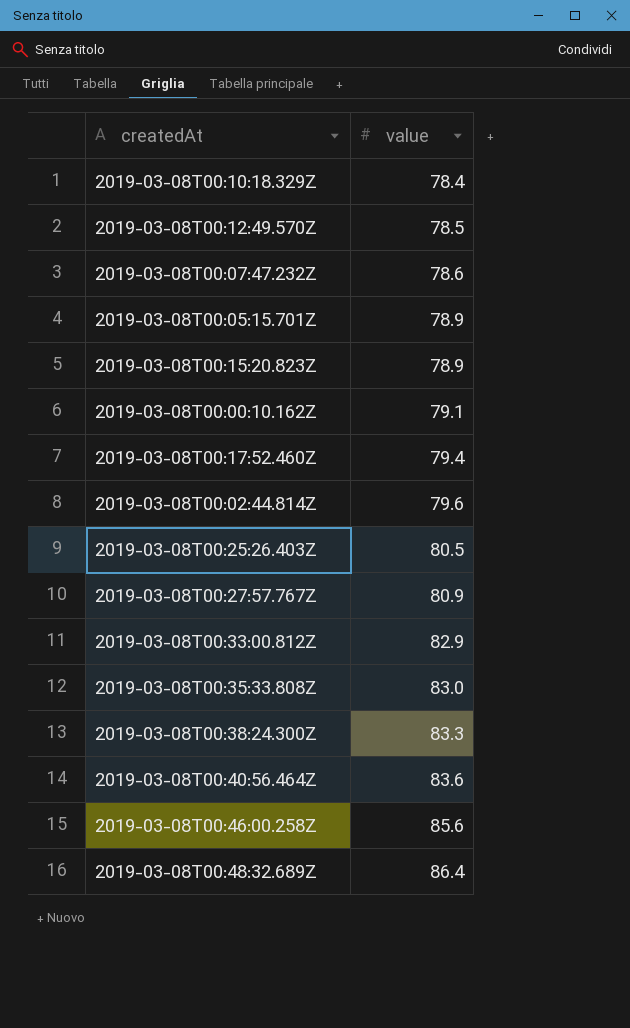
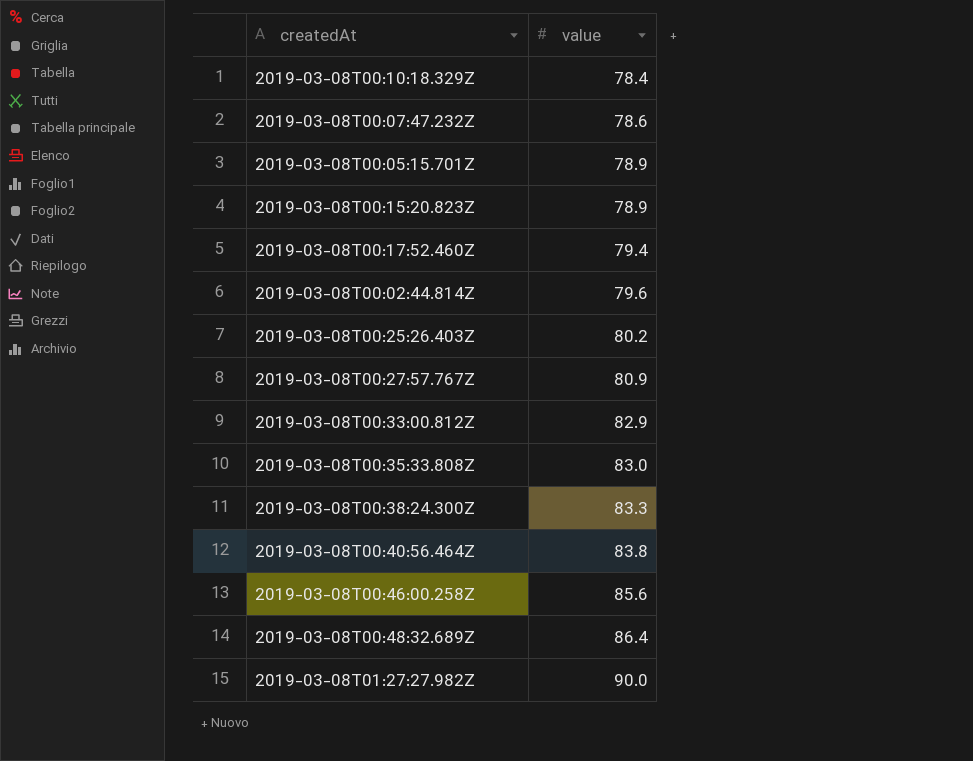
row 2019-03-08T00:12:49.570Z: 78.5 -> none
row 2019-03-08T00:00:10.162Z: 79.1 -> none
2019-03-08T00:25:26.403Z | value: 80.5 -> 80.2
2019-03-08T00:40:56.464Z | value: 83.6 -> 83.8
row 2019-03-08T01:27:27.982Z: none -> 90.0

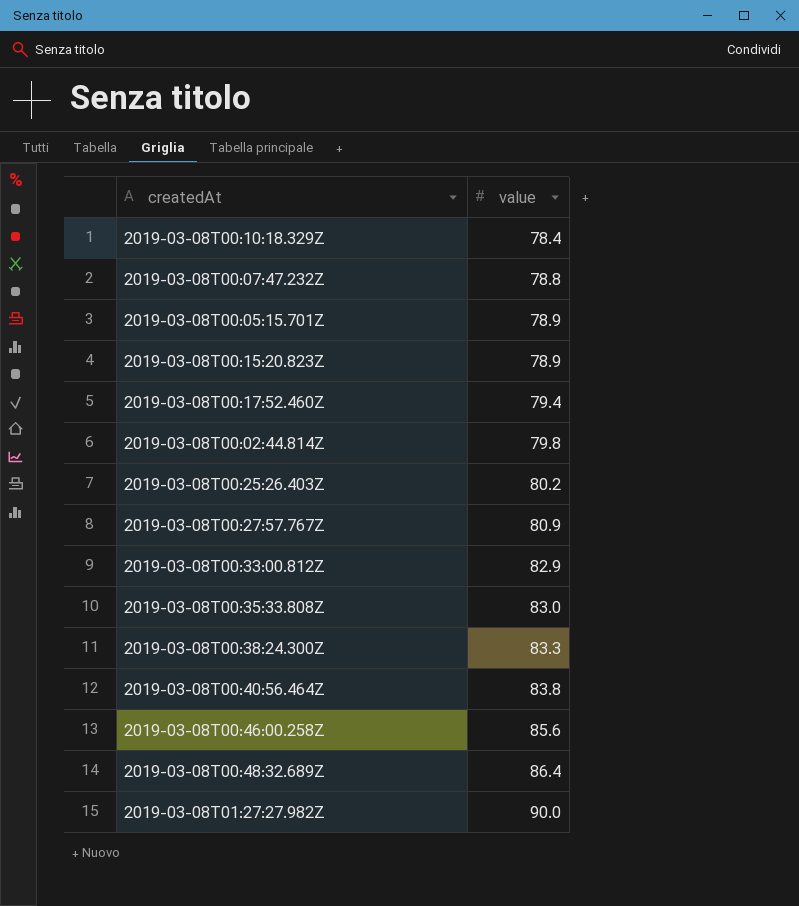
2019-03-08T00:07:47.232Z | value: 78.6 -> 78.8
2019-03-08T00:02:44.814Z | value: 79.6 -> 79.8

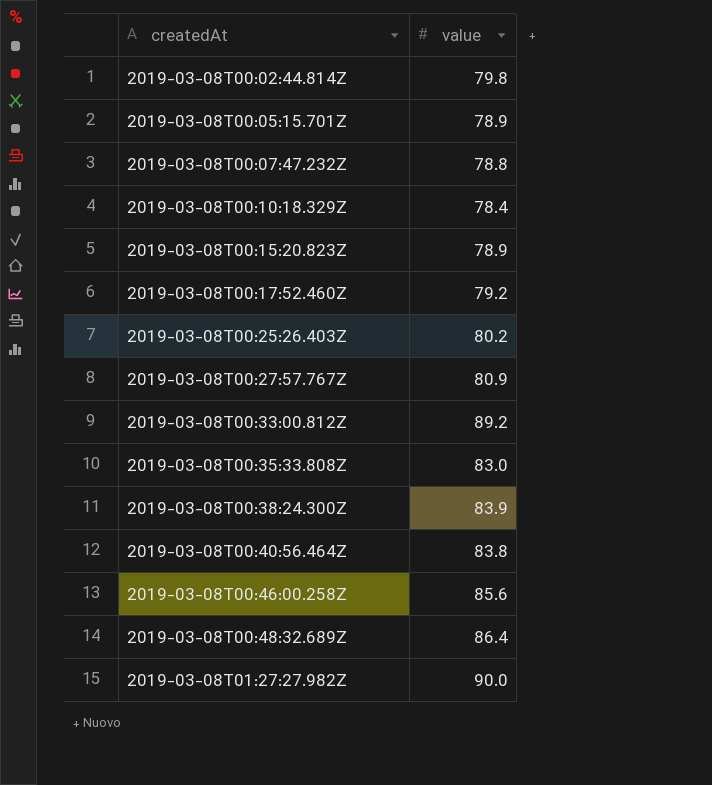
row order: value ascending -> createdAt ascending
2019-03-08T00:17:52.460Z | value: 79.4 -> 79.2
2019-03-08T00:33:00.812Z | value: 82.9 -> 89.2
2019-03-08T00:38:24.300Z | value: 83.3 -> 83.9

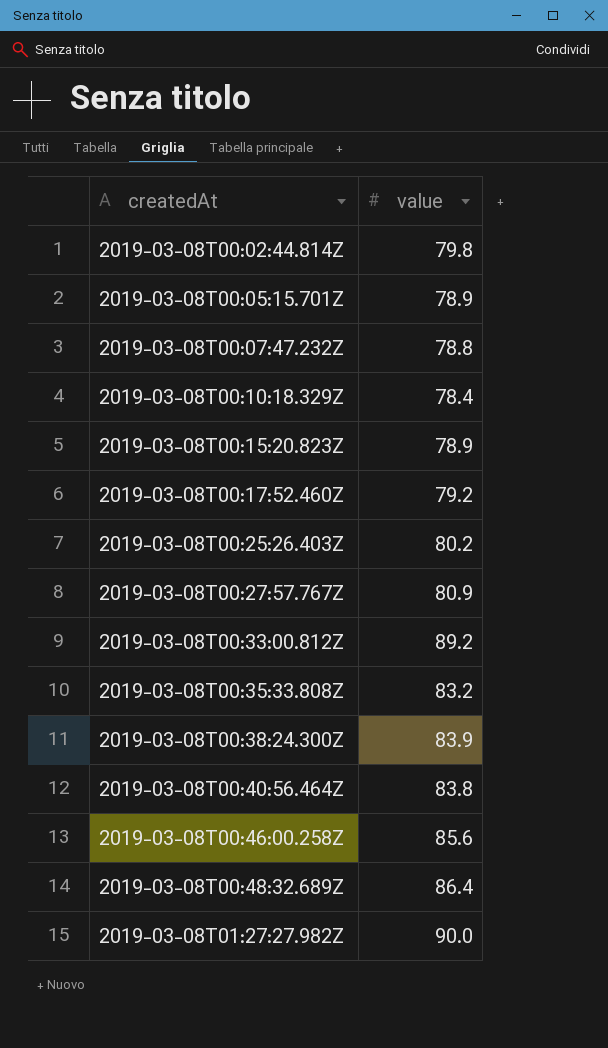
2019-03-08T00:35:33.808Z | value: 83.0 -> 83.2

